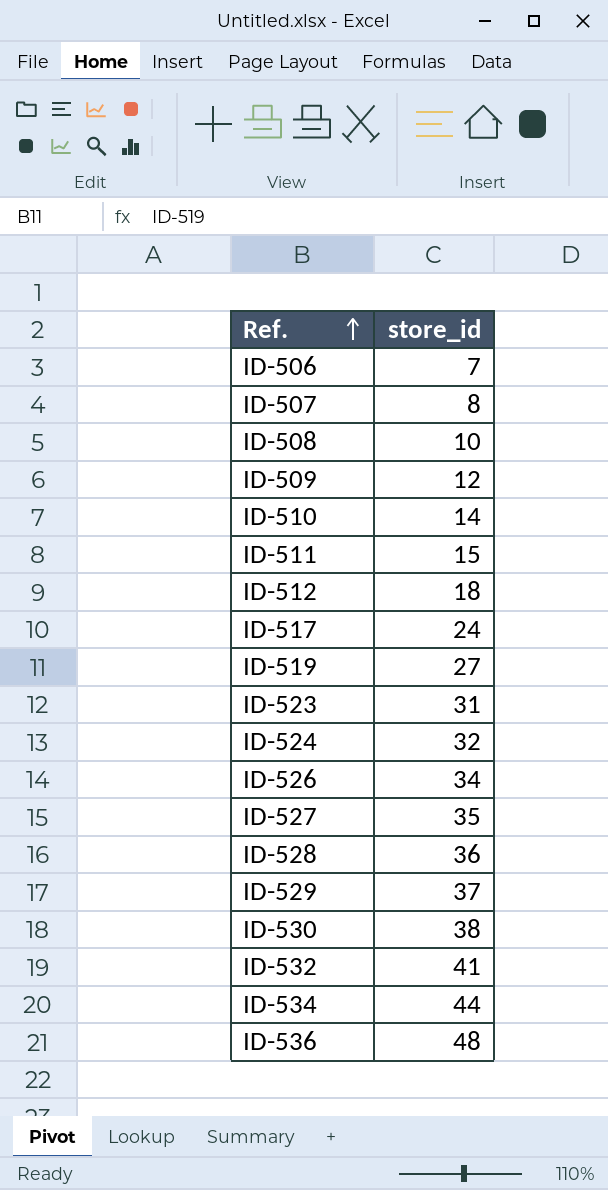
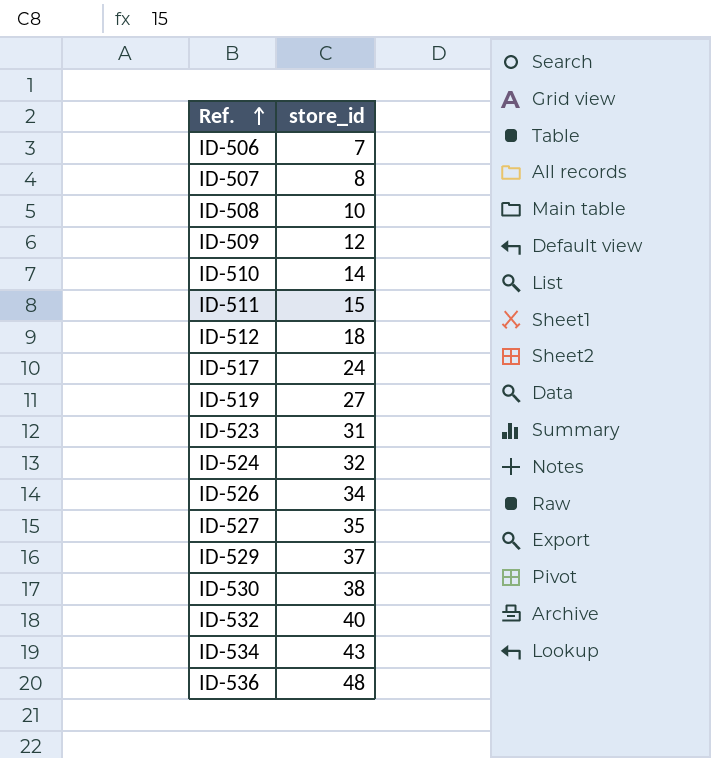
row ID-528: 36 -> none
ID-532 | store_id: 41 -> 40
ID-534 | store_id: 44 -> 43

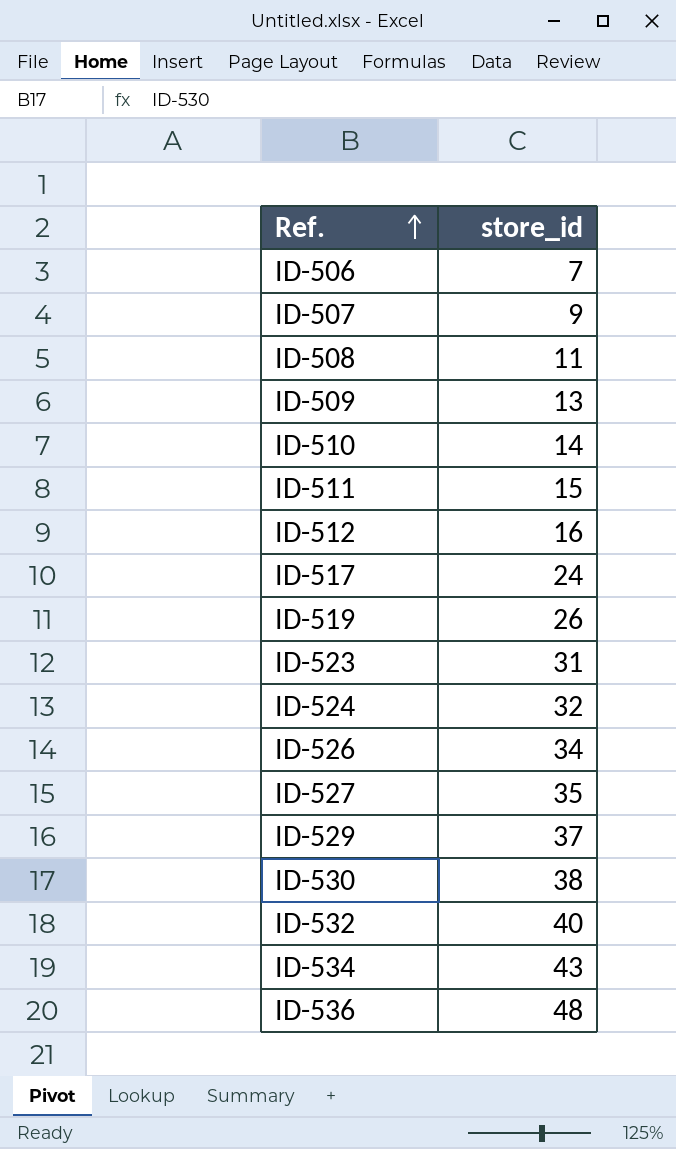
ID-507 | store_id: 8 -> 9
ID-508 | store_id: 10 -> 11
ID-509 | store_id: 12 -> 13
ID-512 | store_id: 18 -> 16
ID-519 | store_id: 27 -> 26

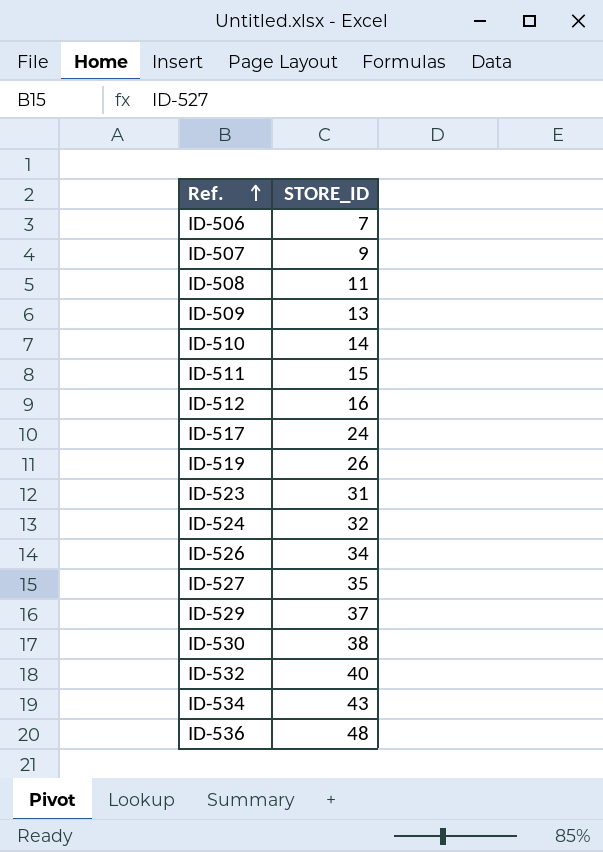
column name: store_id -> STORE_ID

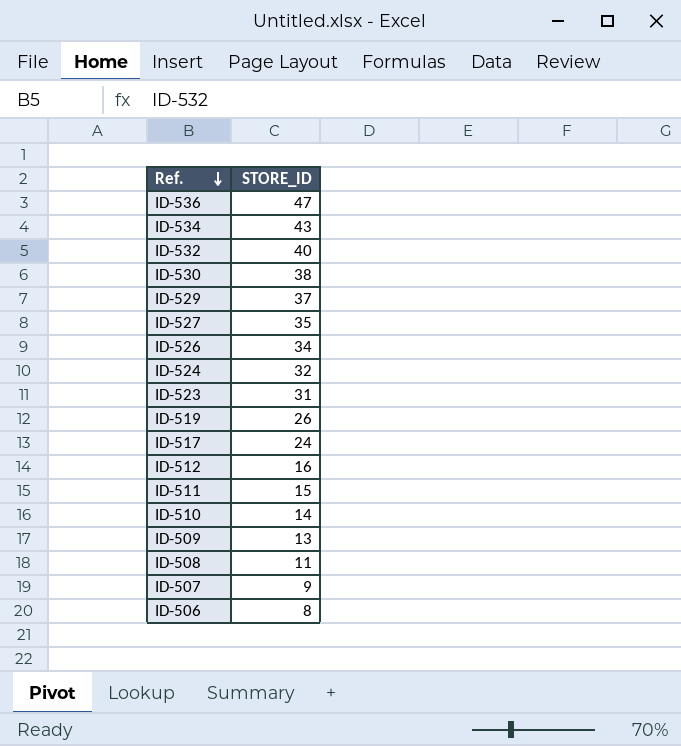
row order: Ref. ascending -> Ref. descending
ID-536 | STORE_ID: 48 -> 47
ID-506 | STORE_ID: 7 -> 8

